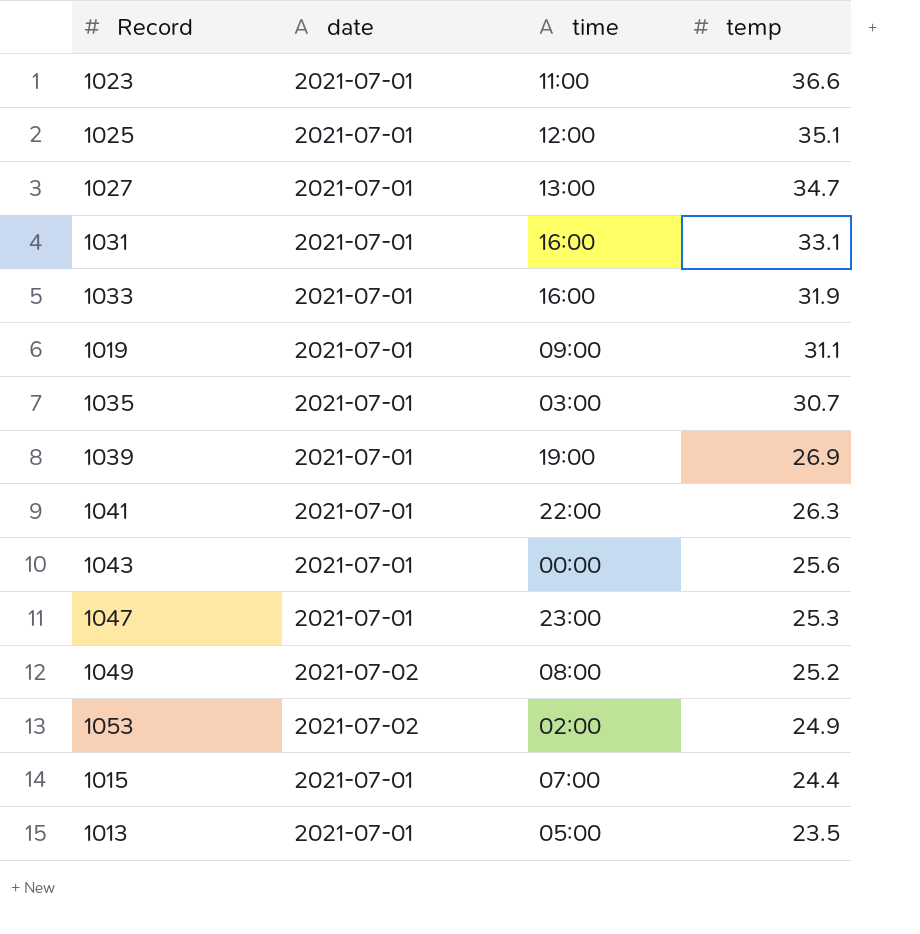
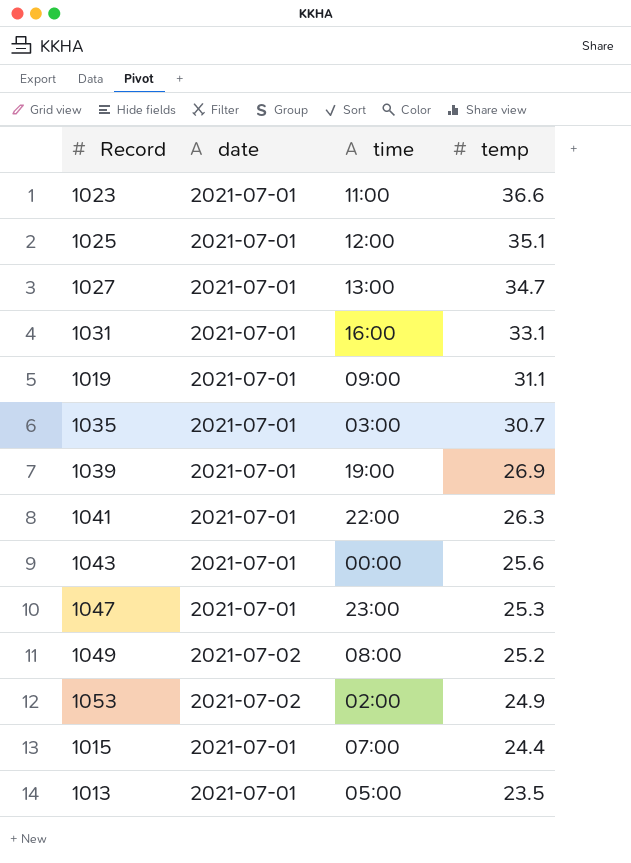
row 1033: 2021-07-01 | 16:00 | 31.9 -> none

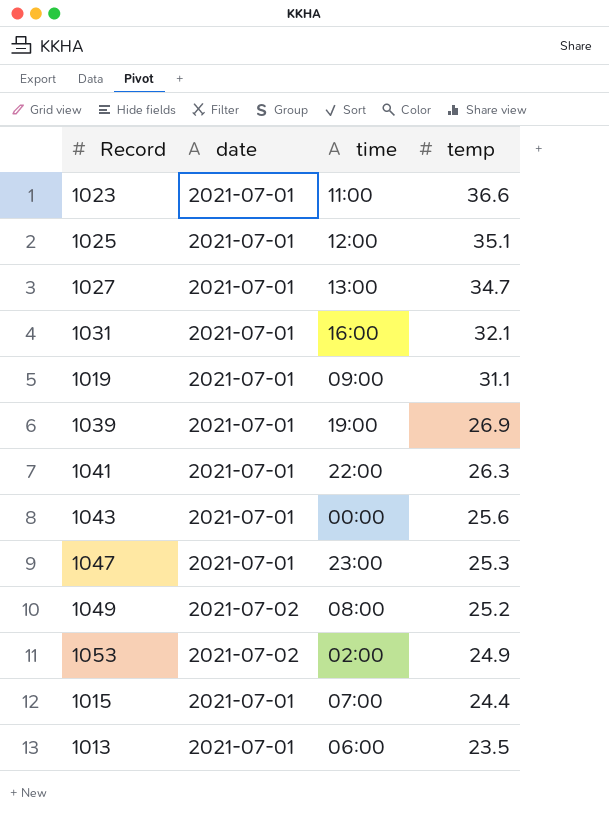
row 1035: 2021-07-01 | 03:00 | 30.7 -> none
1031 | temp: 33.1 -> 32.1
1013 | time: 05:00 -> 06:00

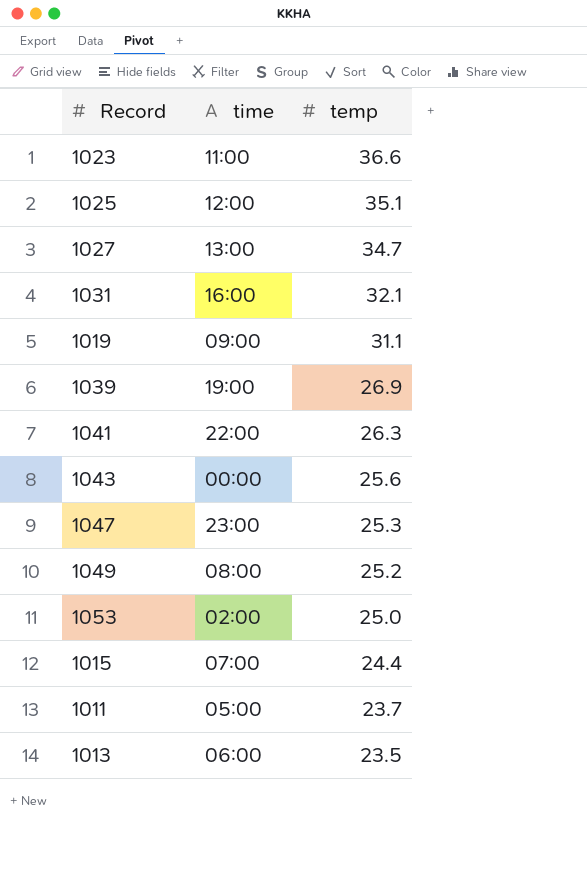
column date | position: 2 -> none
1053 | temp: 24.9 -> 25.0
row 1011: none -> 05:00 | 23.7

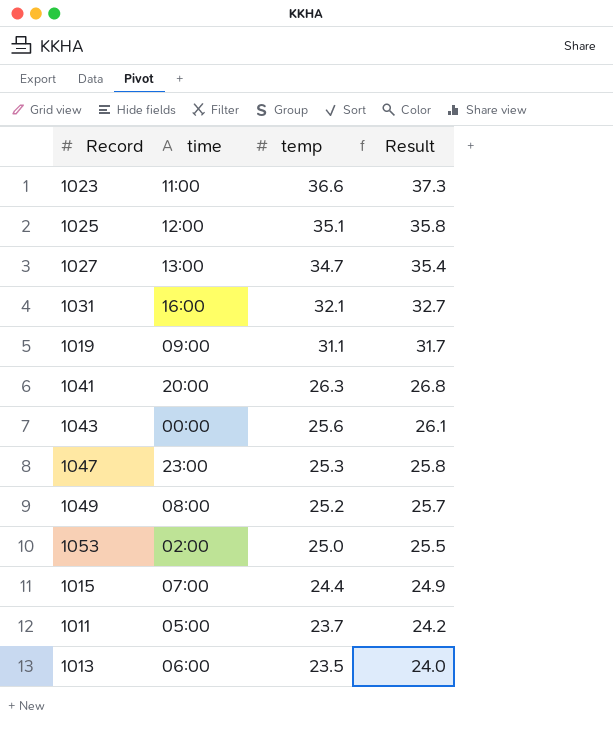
column Result | formula: none -> [temp] * 1.02
row 1039: 19:00 | 26.9 -> none
1041 | time: 22:00 -> 20:00

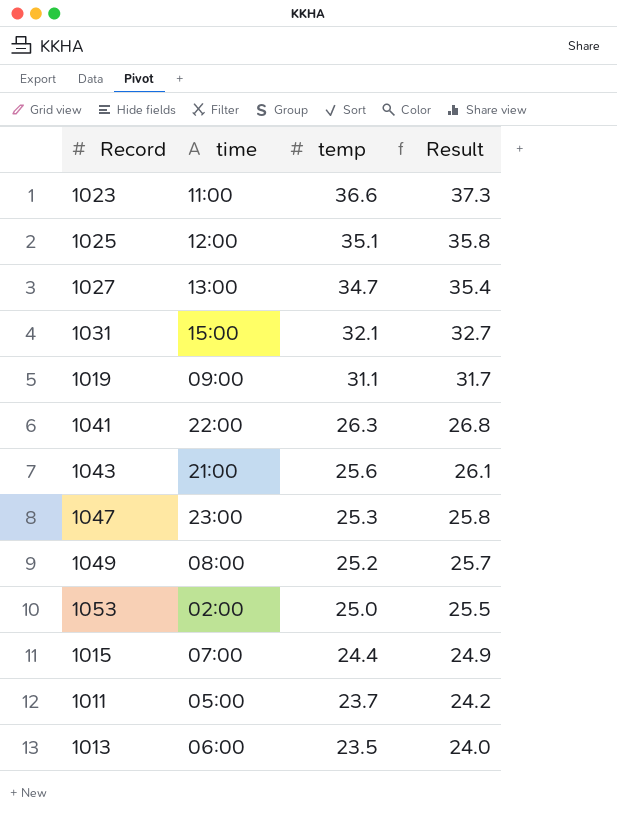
1031 | time: 16:00 -> 15:00
1041 | time: 20:00 -> 22:00
1043 | time: 00:00 -> 21:00

